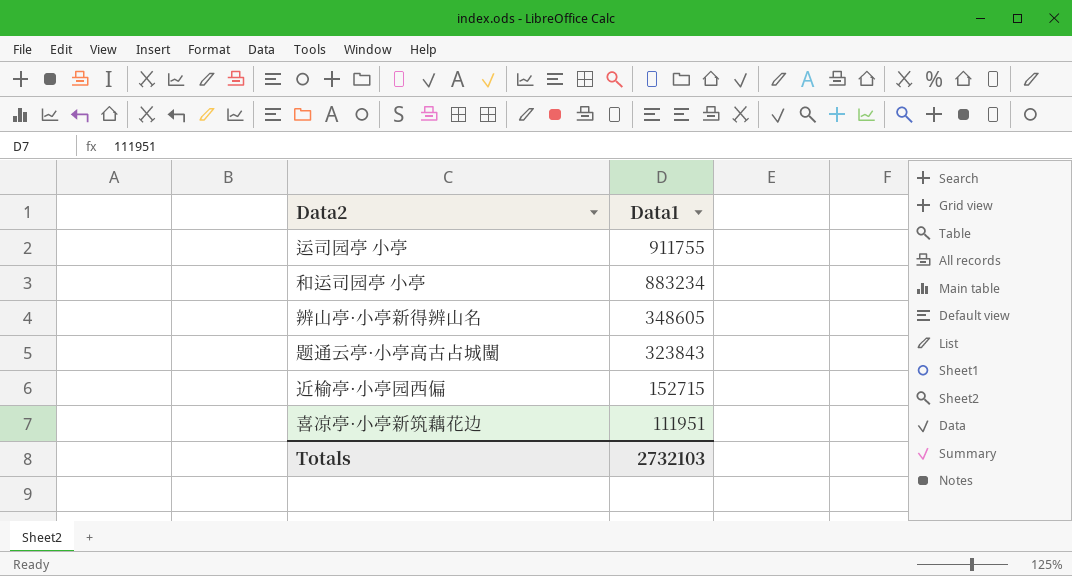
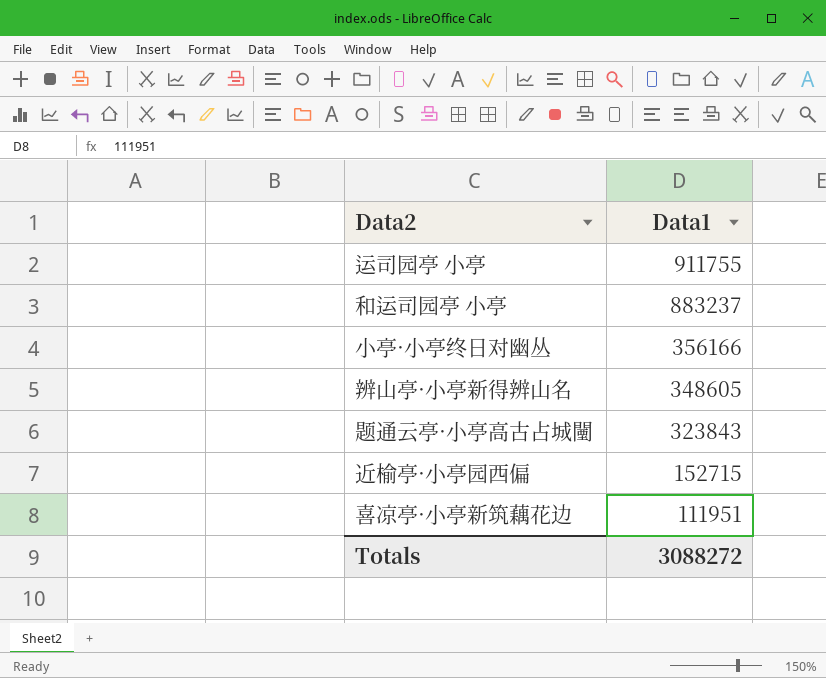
和运司园亭 小亭 | Data1: 883234 -> 883237
row 小亭·小亭终日对幽丛: none -> 356166
Totals | Data1: 2732103 -> 3088272

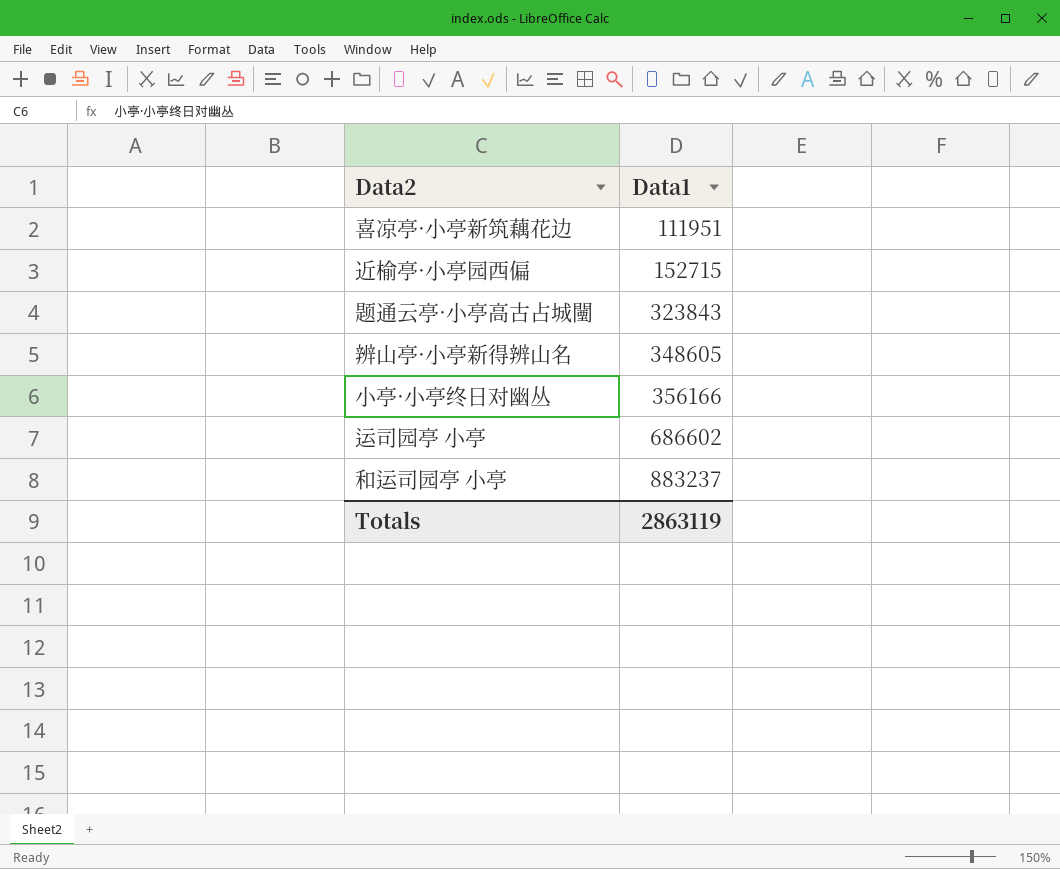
row order: Data1 descending -> Data1 ascending
运司园亭 小亭 | Data1: 911755 -> 686602
Totals | Data1: 3088272 -> 2863119

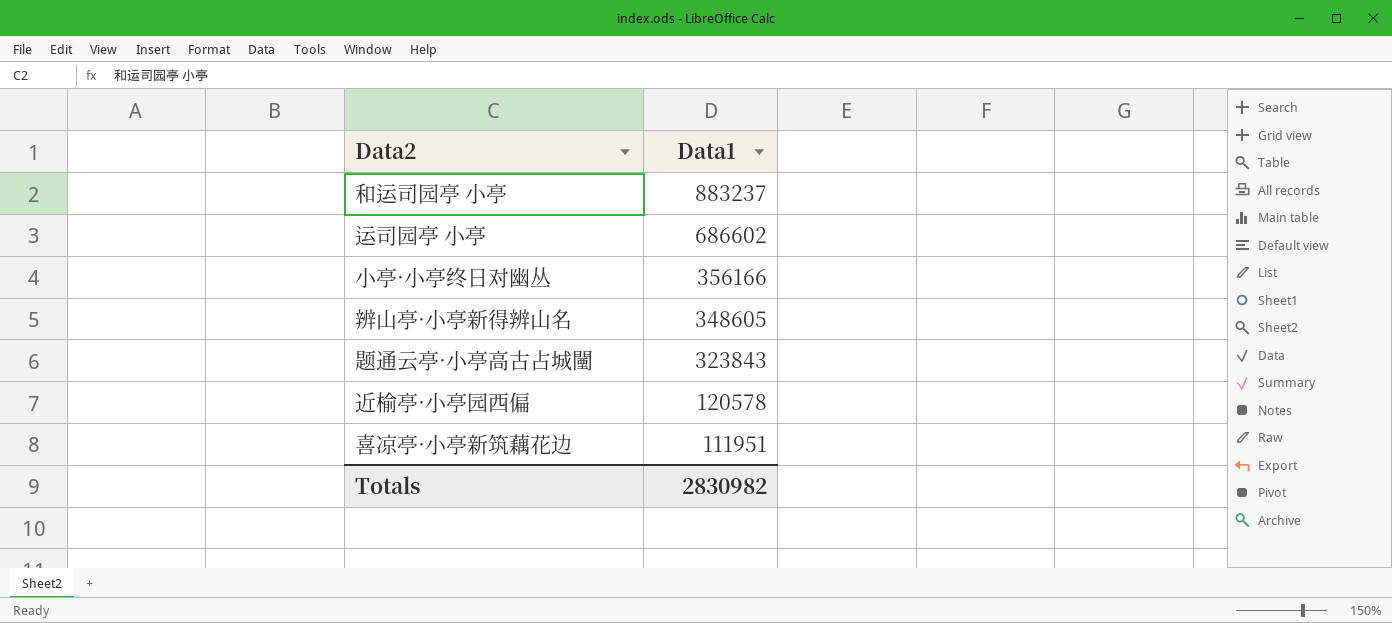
row order: Data1 ascending -> Data1 descending
近榆亭·小亭园西偏 | Data1: 152715 -> 120578
Totals | Data1: 2863119 -> 2830982

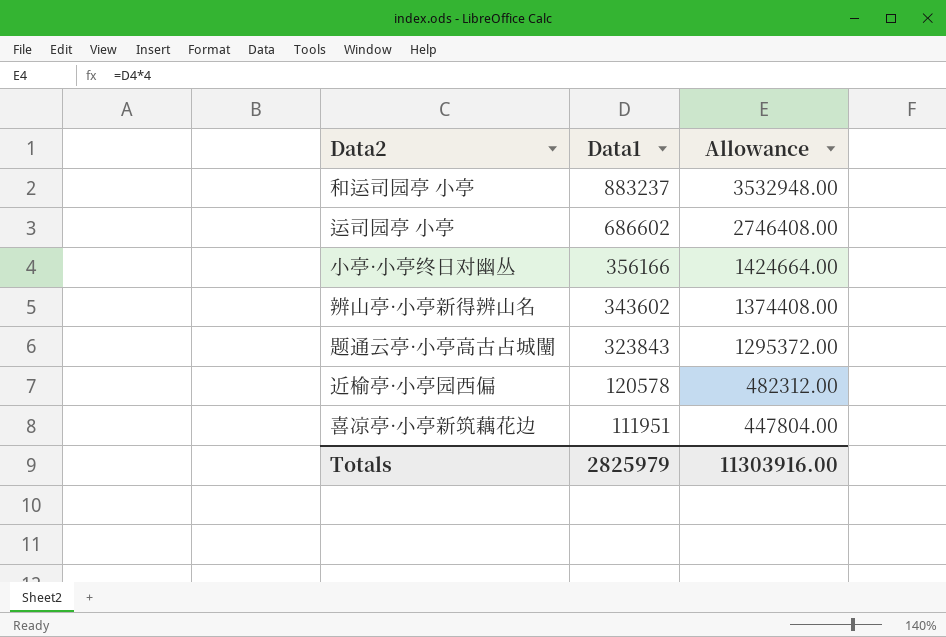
column Allowance | formula: none -> [Data1] * 4
辨山亭·小亭新得辨山名 | Data1: 348605 -> 343602
Totals | Data1: 2830982 -> 2825979

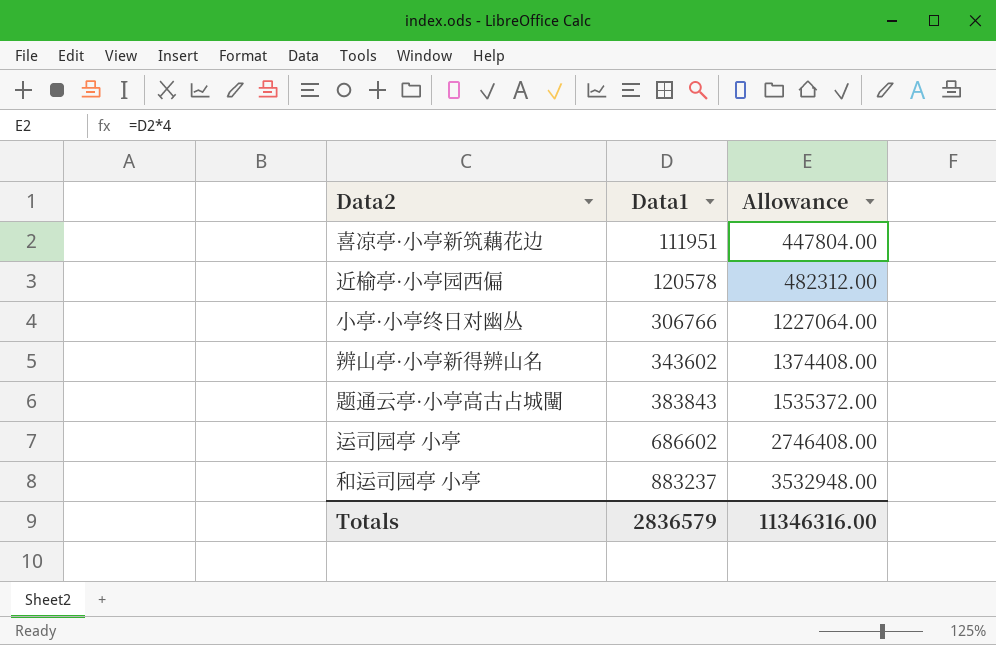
row order: Data1 descending -> Data1 ascending
小亭·小亭终日对幽丛 | Data1: 356166 -> 306766
小亭·小亭终日对幽丛 | Allowance: 1424664.00 -> 1227064.00
题通云亭·小亭高古占城闉 | Data1: 323843 -> 383843
题通云亭·小亭高古占城闉 | Allowance: 1295372.00 -> 1535372.00
Totals | Data1: 2825979 -> 2836579
Totals | Allowance: 11303916.00 -> 11346316.00

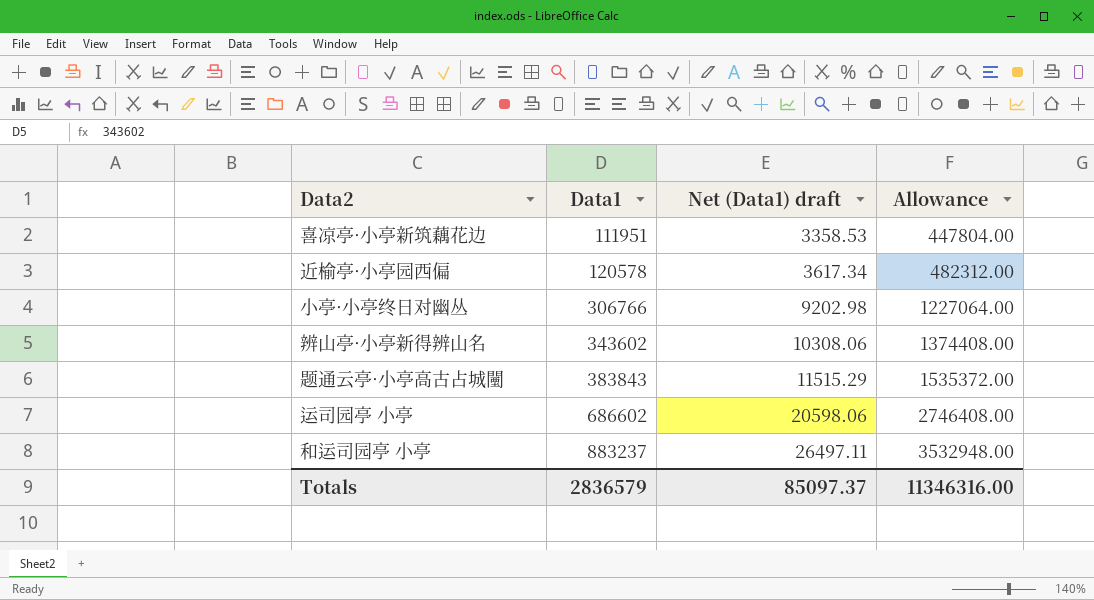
column Net (Data1) draft | formula: none -> [Data1] * 0.03

